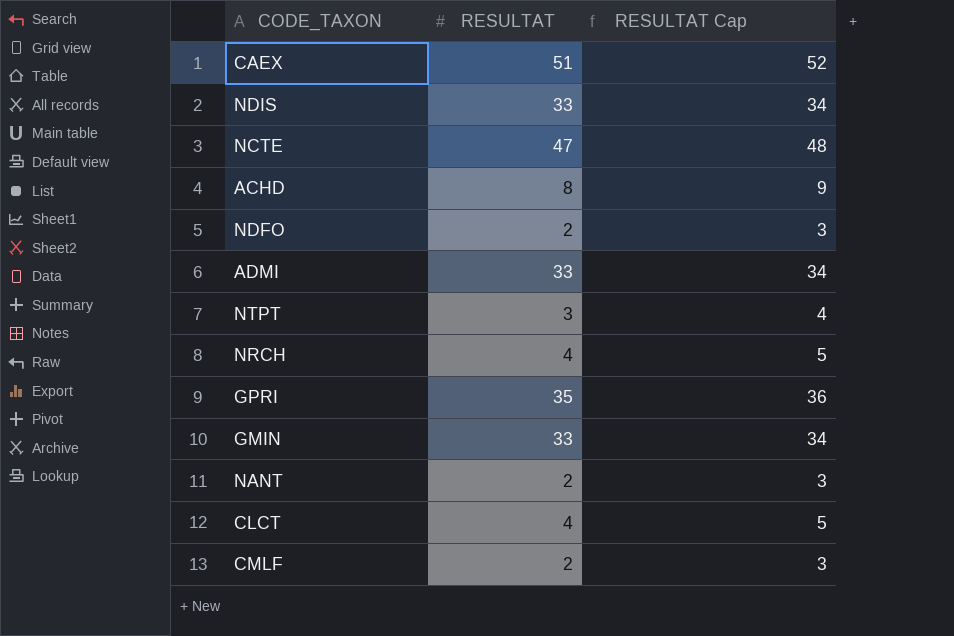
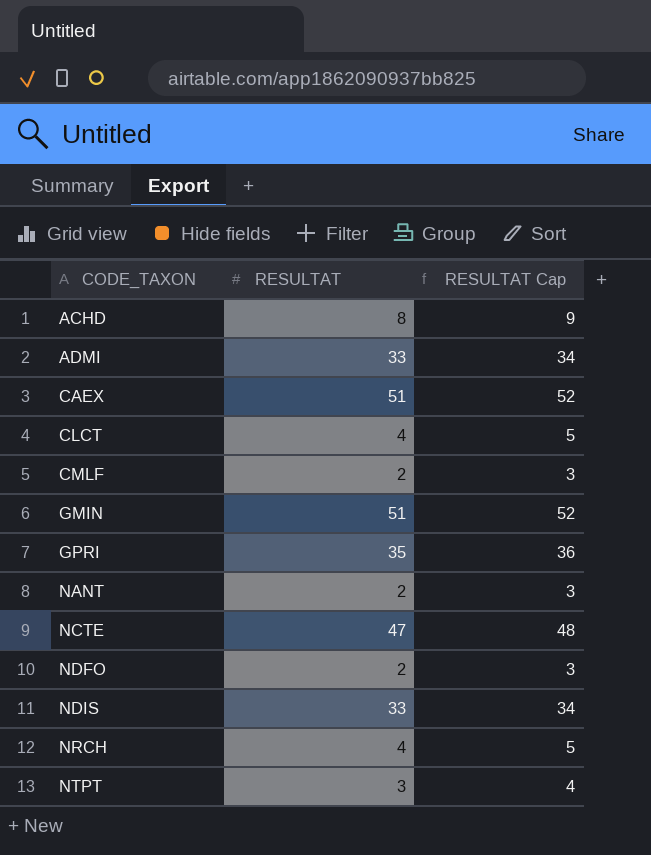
row order: none -> CODE_TAXON ascending
GMIN | RESULTAT: 33 -> 51
GMIN | RESULTAT Cap: 34 -> 52

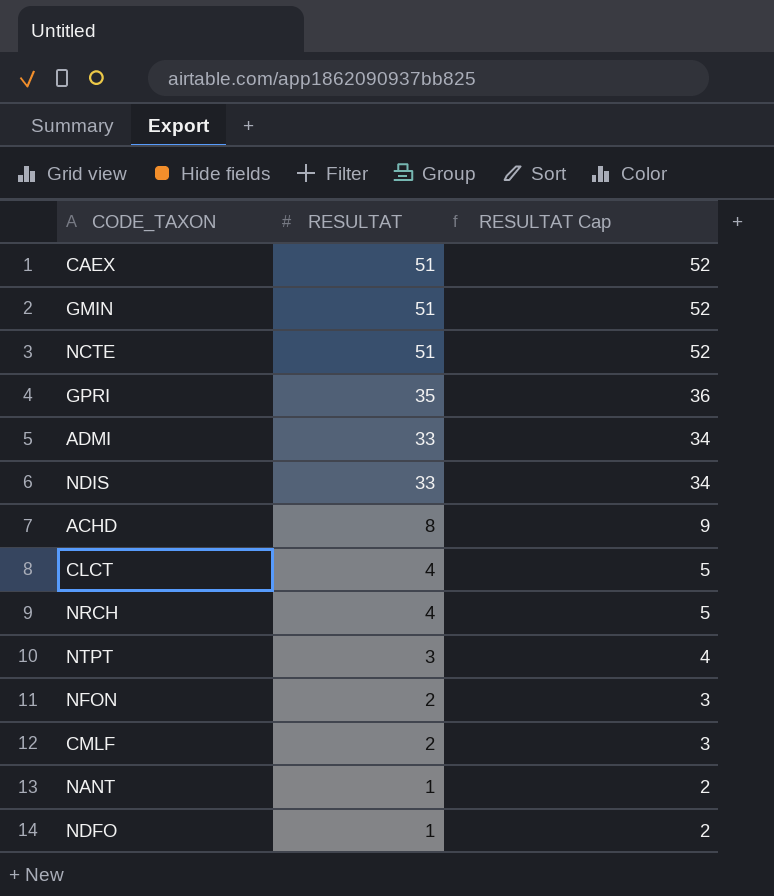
row order: CODE_TAXON ascending -> RESULTAT descending
NCTE | RESULTAT: 47 -> 51
NCTE | RESULTAT Cap: 48 -> 52
row NFON: none -> 2 | 3
NANT | RESULTAT: 2 -> 1
NANT | RESULTAT Cap: 3 -> 2
NDFO | RESULTAT: 2 -> 1
NDFO | RESULTAT Cap: 3 -> 2

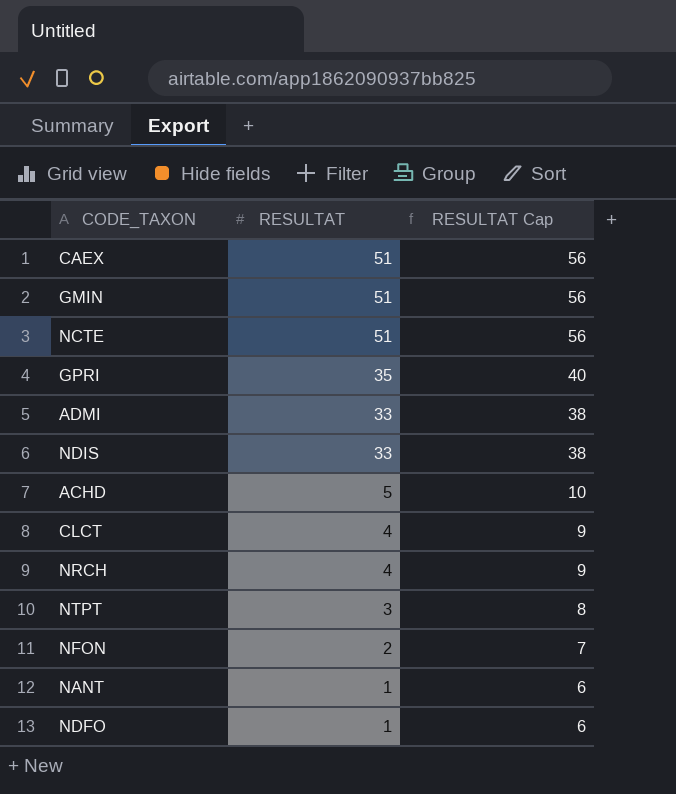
column RESULTAT Cap | formula: [RESULTAT] + 1 -> [RESULTAT] + 5
row CMLF: 2 | 3 -> none
ACHD | RESULTAT: 8 -> 5

